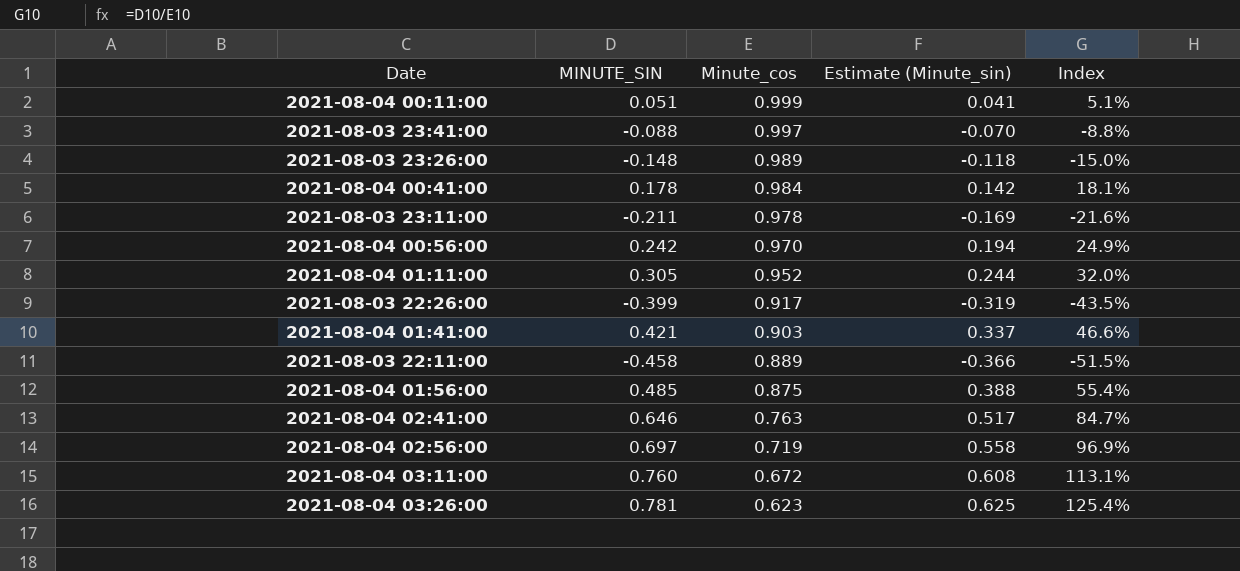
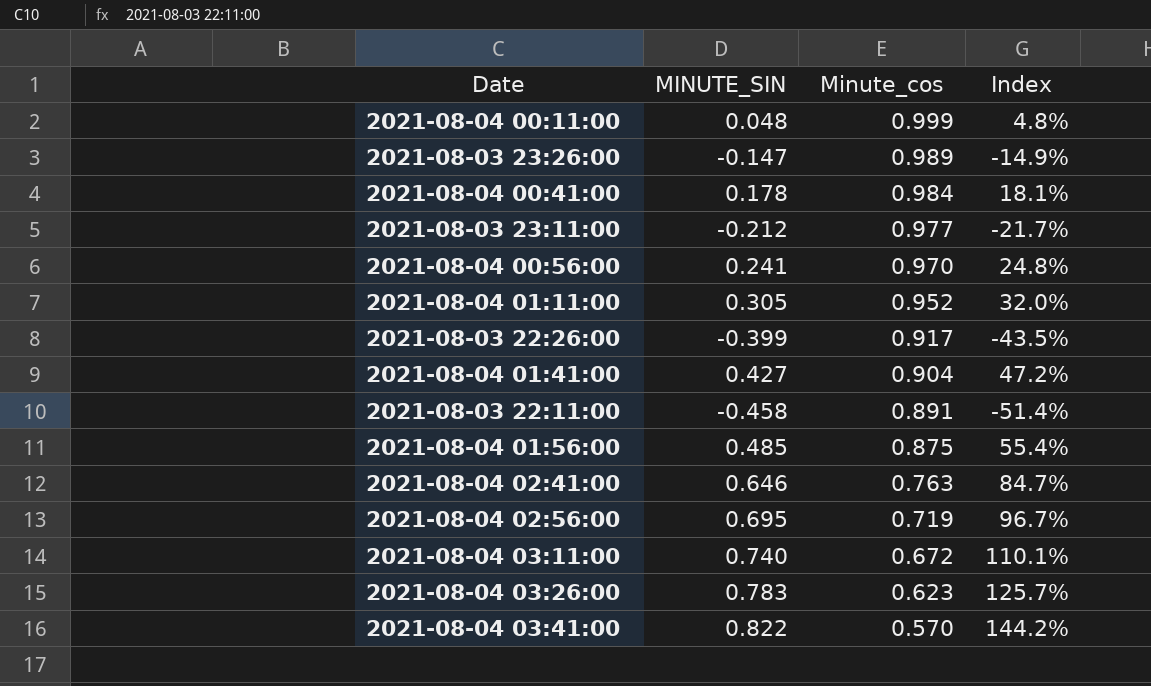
column Estimate (Minute_sin) | formula: [MINUTE_SIN] * 0.8 -> none
row 2021-08-03 23:41:00: -0.088 | 0.997 | -0.070 | -8.8% -> none
2021-08-04 00:11:00 | MINUTE_SIN: 0.051 -> 0.048
2021-08-04 00:11:00 | Index: 5.1% -> 4.8%
2021-08-03 23:26:00 | MINUTE_SIN: -0.148 -> -0.147
2021-08-03 23:26:00 | Index: -15.0% -> -14.9%
2021-08-03 23:11:00 | MINUTE_SIN: -0.211 -> -0.212
2021-08-03 23:11:00 | Minute_cos: 0.978 -> 0.977
2021-08-03 23:11:00 | Index: -21.6% -> -21.7%
2021-08-04 00:56:00 | MINUTE_SIN: 0.242 -> 0.241
2021-08-04 00:56:00 | Index: 24.9% -> 24.8%
2021-08-04 01:41:00 | MINUTE_SIN: 0.421 -> 0.427
2021-08-04 01:41:00 | Minute_cos: 0.903 -> 0.904
2021-08-04 01:41:00 | Index: 46.6% -> 47.2%
2021-08-03 22:11:00 | Minute_cos: 0.889 -> 0.891
2021-08-03 22:11:00 | Index: -51.5% -> -51.4%
2021-08-04 02:56:00 | MINUTE_SIN: 0.697 -> 0.695
2021-08-04 02:56:00 | Index: 96.9% -> 96.7%
2021-08-04 03:11:00 | MINUTE_SIN: 0.760 -> 0.740
2021-08-04 03:11:00 | Index: 113.1% -> 110.1%
2021-08-04 03:26:00 | MINUTE_SIN: 0.781 -> 0.783
2021-08-04 03:26:00 | Index: 125.4% -> 125.7%
row 2021-08-04 03:41:00: none -> 0.822 | 0.570 | 144.2%

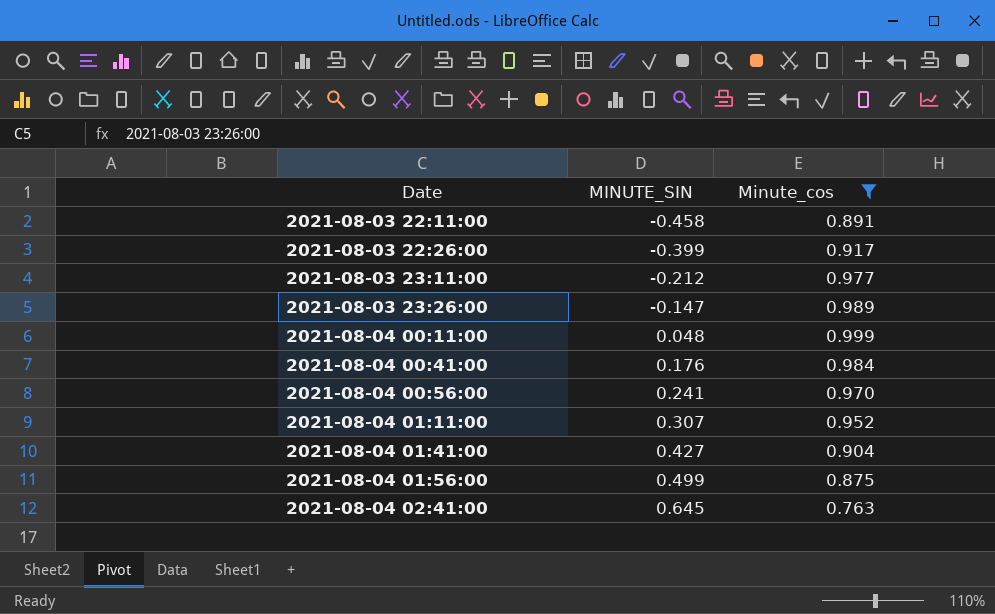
filter: none -> Minute_cos >= 0.763
row order: Minute_cos descending -> Date ascending
column Index | formula: [MINUTE_SIN] / [Minute_cos] -> none
2021-08-04 00:41:00 | MINUTE_SIN: 0.178 -> 0.176
2021-08-04 01:11:00 | MINUTE_SIN: 0.305 -> 0.307
2021-08-04 01:56:00 | MINUTE_SIN: 0.485 -> 0.499
2021-08-04 02:41:00 | MINUTE_SIN: 0.646 -> 0.645

